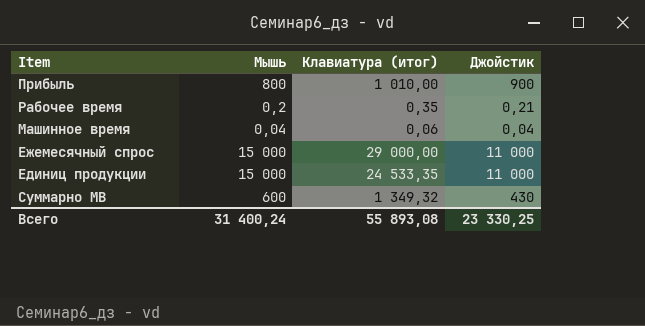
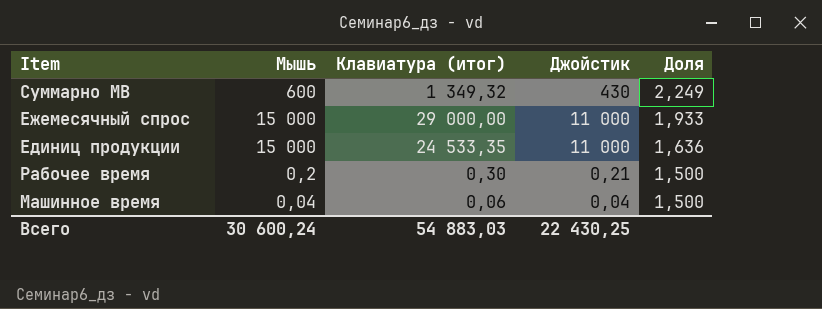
row order: none -> Доля descending
column Доля | formula: none -> [Клавиатура (итог)] / [Мышь]
row Прибыль: 800 | 1 010,00 | 900 -> none
Рабочее время | Клавиатура (итог): 0,35 -> 0,30
Всего | Мышь: 31 400,24 -> 30 600,24
Всего | Клавиатура (итог): 55 893,08 -> 54 883,03
Всего | Джойстик: 23 330,25 -> 22 430,25

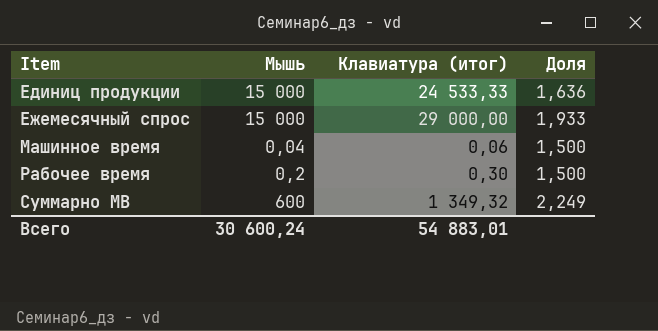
row order: Доля descending -> Item ascending
column Джойстик | position: 4 -> none
Единиц продукции | Клавиатура (итог): 24 533,35 -> 24 533,33
Всего | Клавиатура (итог): 54 883,03 -> 54 883,01

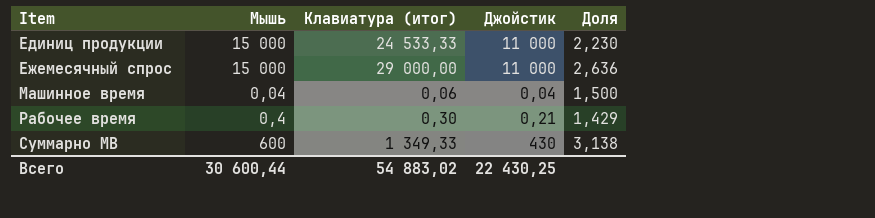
column Джойстик | position: none -> 4
column Доля | formula: [Клавиатура (итог)] / [Мышь] -> [Клавиатура (итог)] / [Джойстик]
Рабочее время | Мышь: 0,2 -> 0,4
Суммарно МВ | Клавиатура (итог): 1 349,32 -> 1 349,33
Всего | Мышь: 30 600,24 -> 30 600,44
Всего | Клавиатура (итог): 54 883,01 -> 54 883,02

